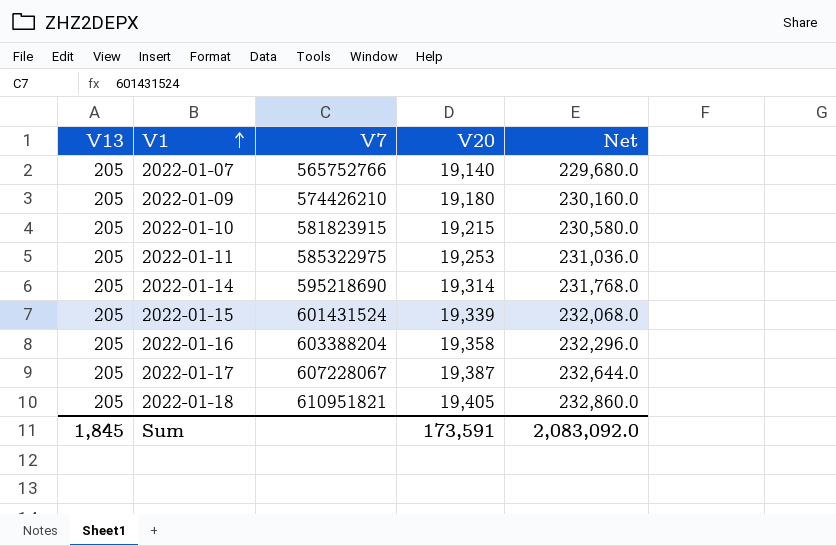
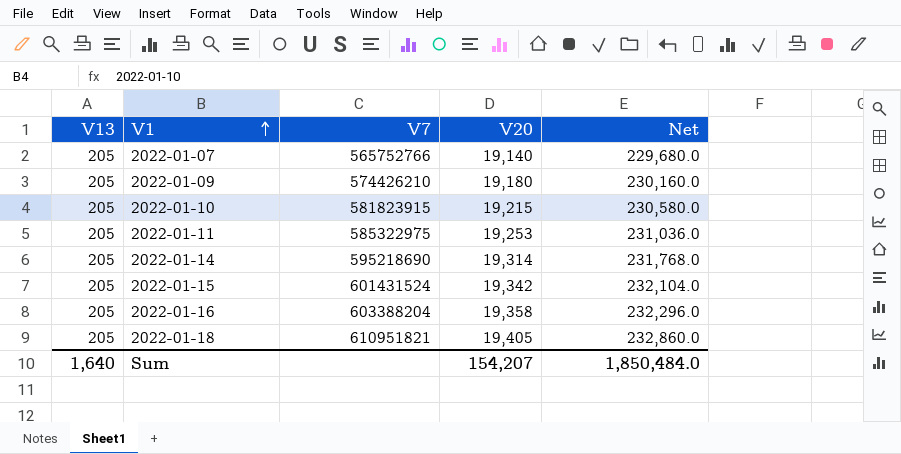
row 2022-01-17: 205 | 607228067 | 19,387 | 232,644.0 -> none
2022-01-15 | V20: 19,339 -> 19,342
2022-01-15 | Net: 232,068.0 -> 232,104.0
Sum | V13: 1,845 -> 1,640
Sum | V20: 173,591 -> 154,207
Sum | Net: 2,083,092.0 -> 1,850,484.0

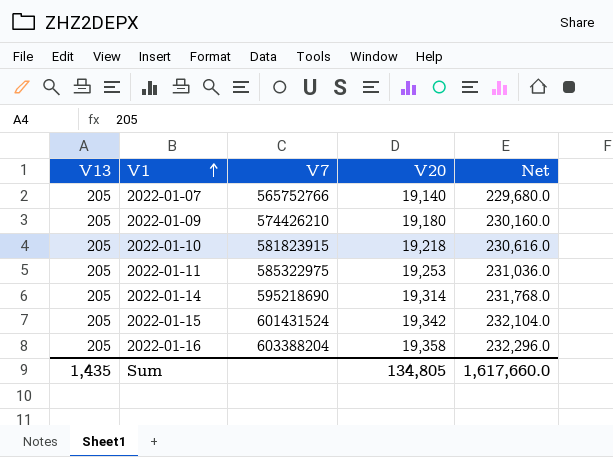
row 2022-01-18: 205 | 610951821 | 19,405 | 232,860.0 -> none
2022-01-10 | V20: 19,215 -> 19,218
2022-01-10 | Net: 230,580.0 -> 230,616.0
Sum | V13: 1,640 -> 1,435
Sum | V20: 154,207 -> 134,805
Sum | Net: 1,850,484.0 -> 1,617,660.0

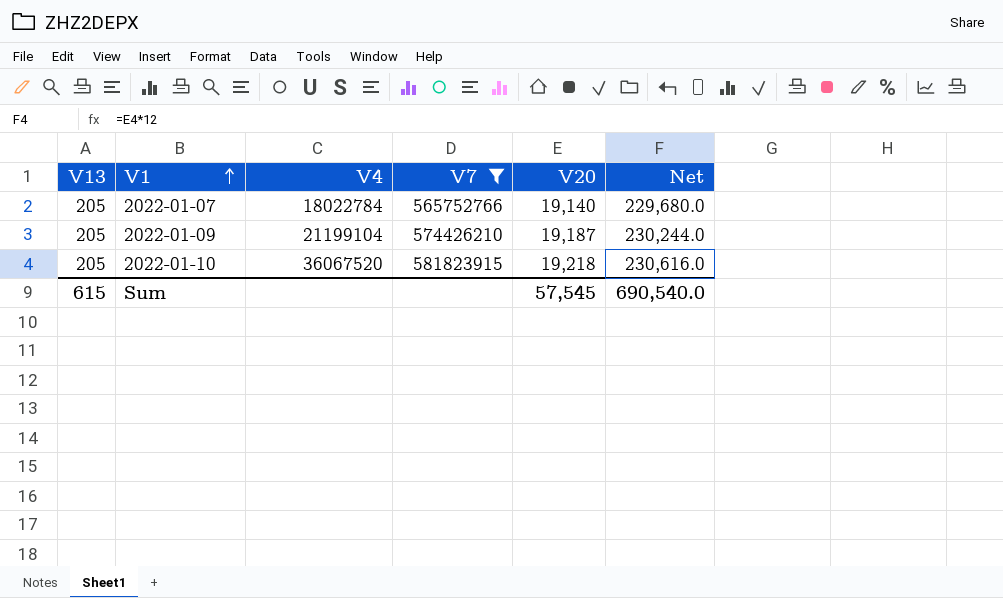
filter: none -> V7 <= 581823915
column V4 | position: none -> 3
2022-01-09 | V20: 19,180 -> 19,187
2022-01-09 | Net: 230,160.0 -> 230,244.0
Sum | V13: 1,435 -> 615
Sum | V20: 134,805 -> 57,545
Sum | Net: 1,617,660.0 -> 690,540.0

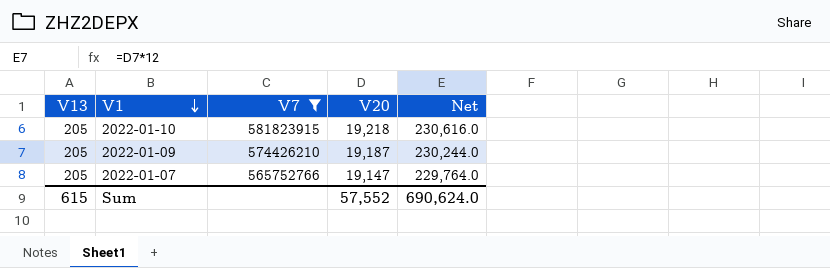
row order: V1 ascending -> V1 descending
column V4 | position: 3 -> none
2022-01-07 | V20: 19,140 -> 19,147
2022-01-07 | Net: 229,680.0 -> 229,764.0
Sum | V20: 57,545 -> 57,552
Sum | Net: 690,540.0 -> 690,624.0

